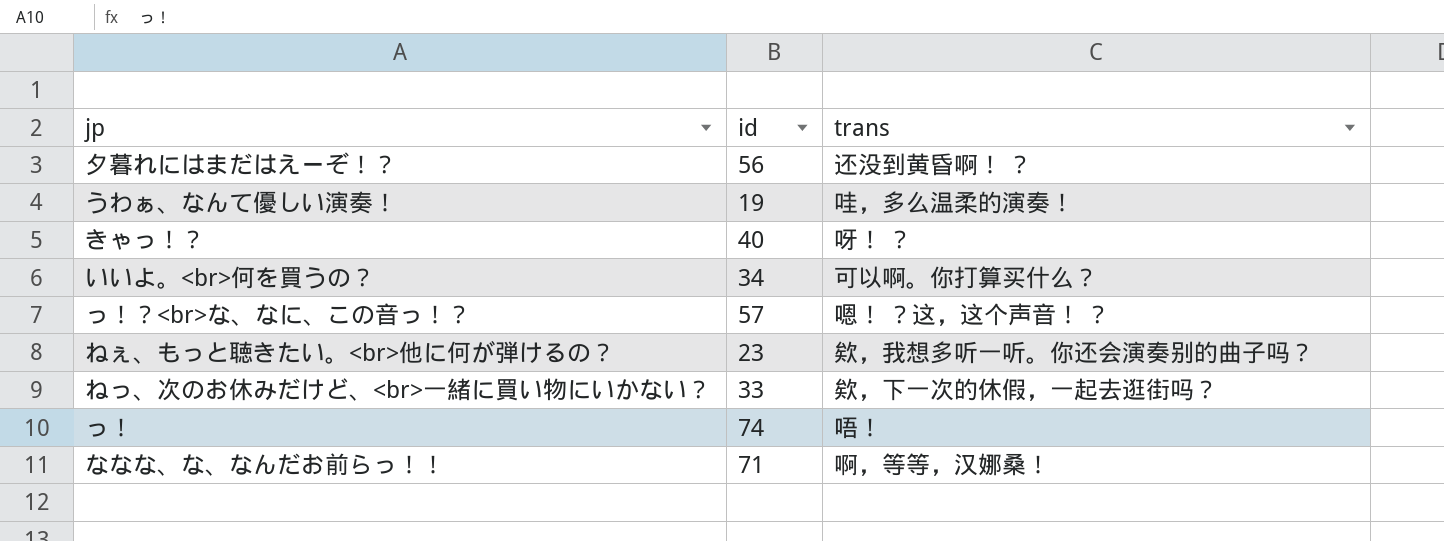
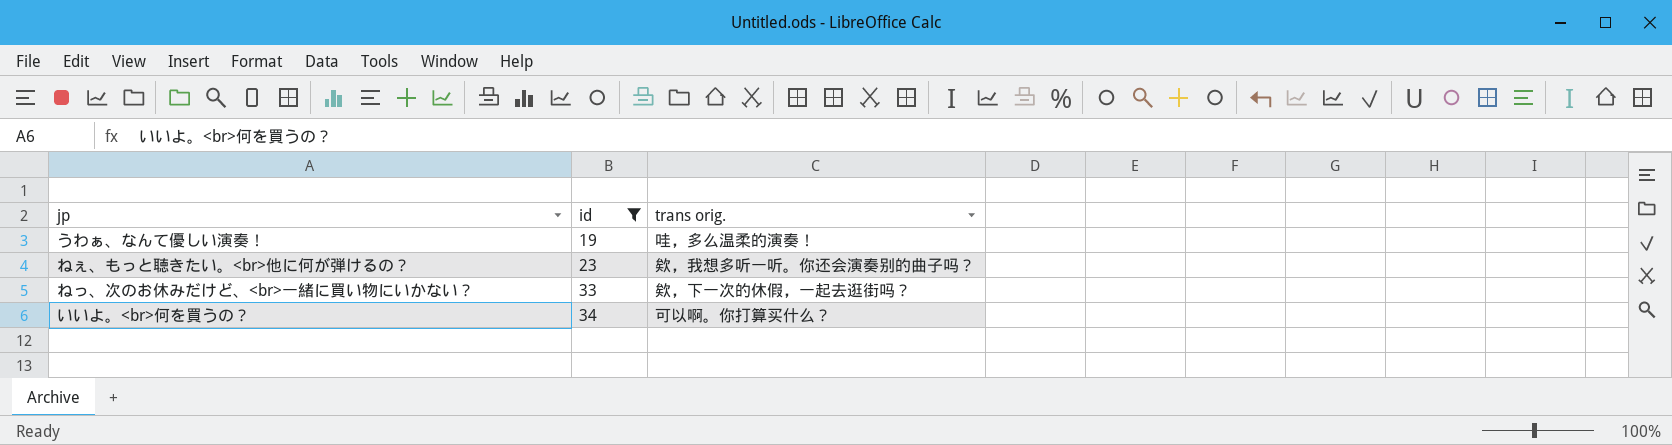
filter: none -> id <= 34
row order: none -> id ascending
column name: trans -> trans orig.

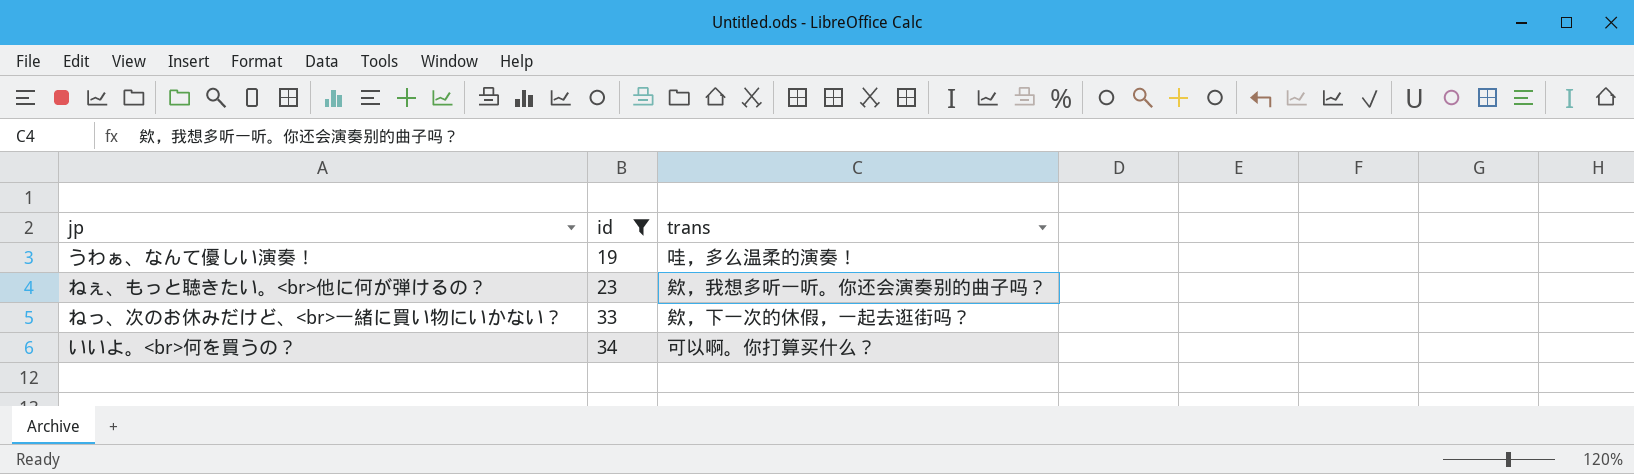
column name: trans orig. -> trans

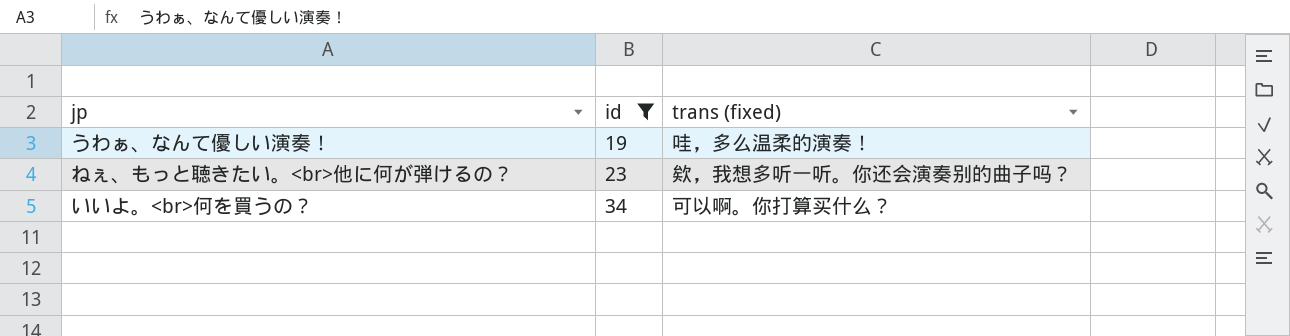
column name: trans -> trans (fixed)
row ねっ、次のお休みだけど、<br>一緒に買い物にいかない？: 33 | 欸，下一次的休假，一起去逛街吗？ -> none

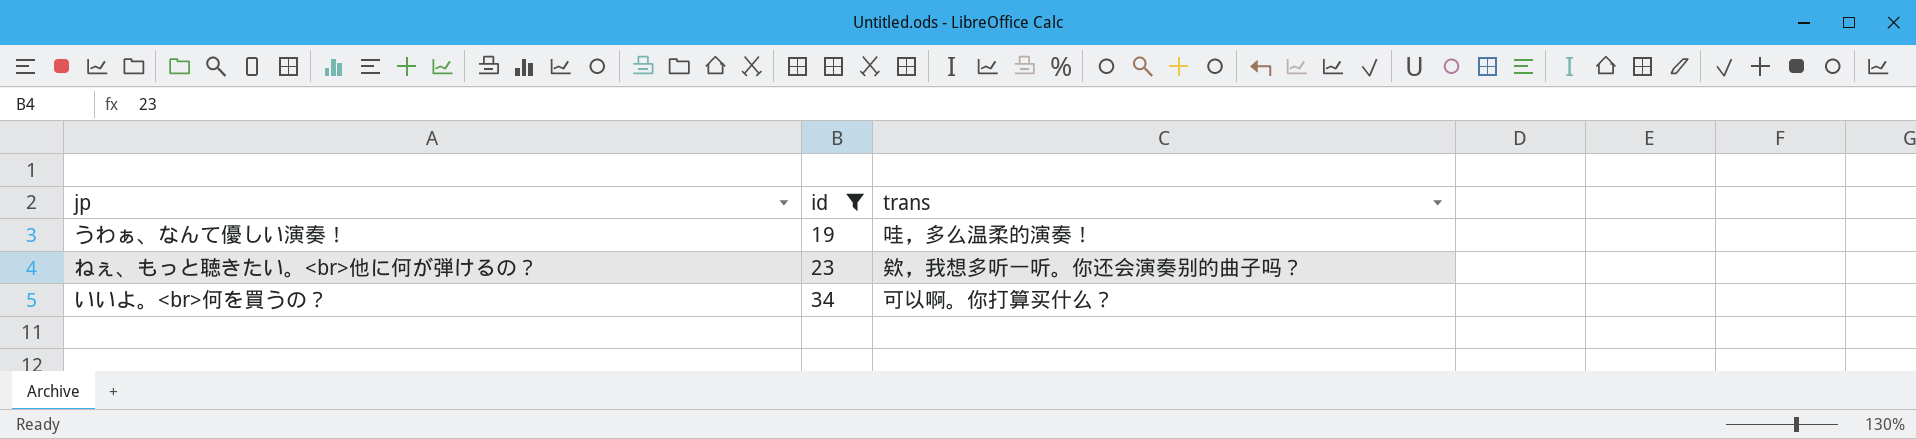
column name: trans (fixed) -> trans

